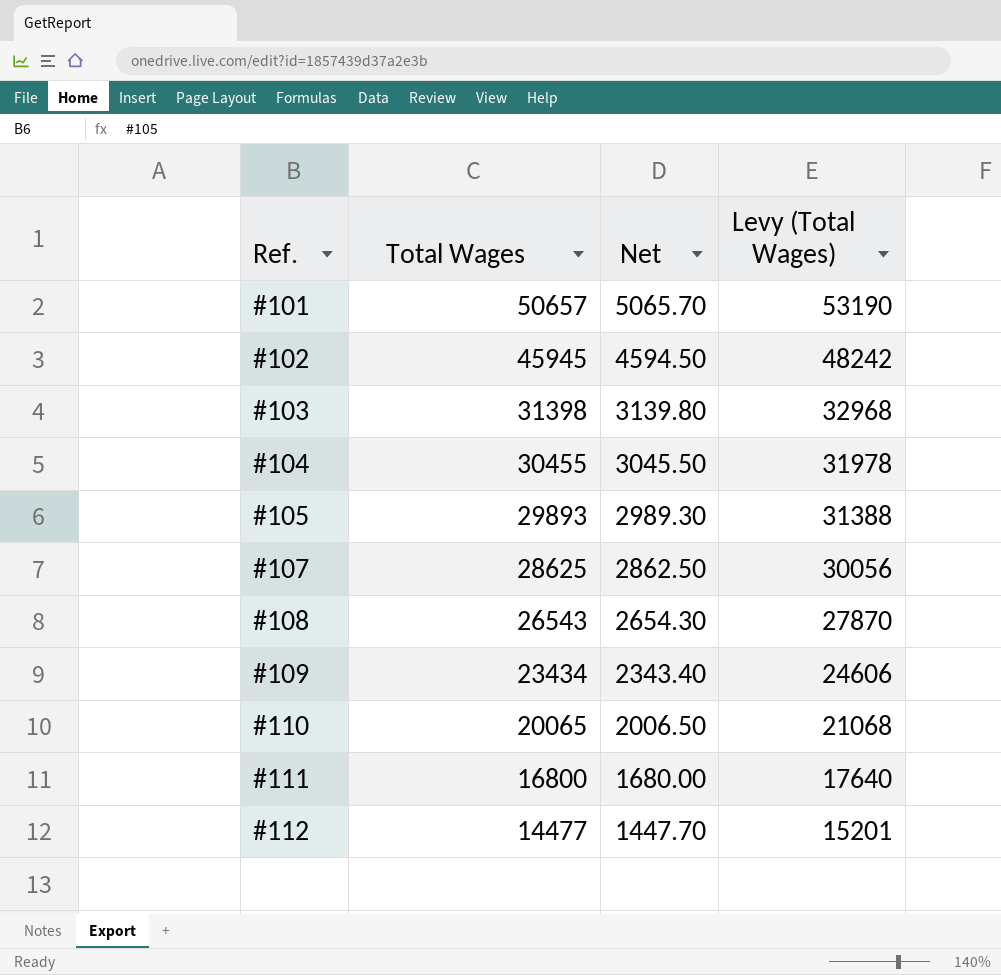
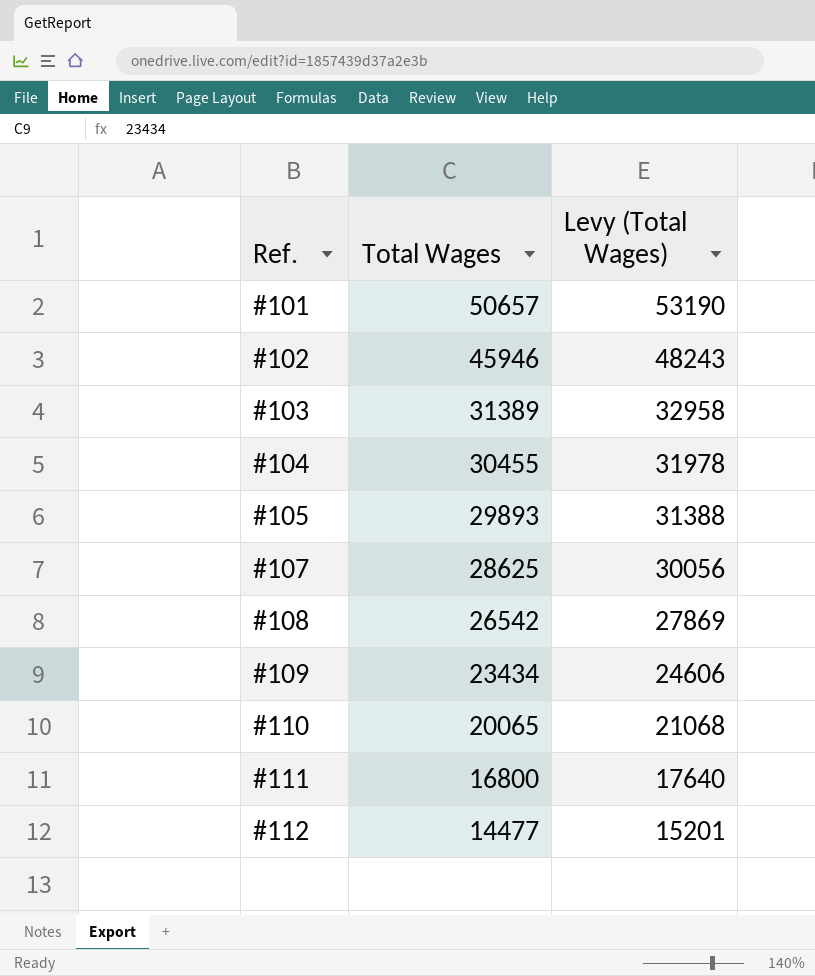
column Net | formula: [Total Wages] * 0.1 -> none
#102 | Total Wages: 45945 -> 45946
#102 | Levy (Total Wages): 48242 -> 48243
#103 | Total Wages: 31398 -> 31389
#103 | Levy (Total Wages): 32968 -> 32958
#108 | Total Wages: 26543 -> 26542
#108 | Levy (Total Wages): 27870 -> 27869

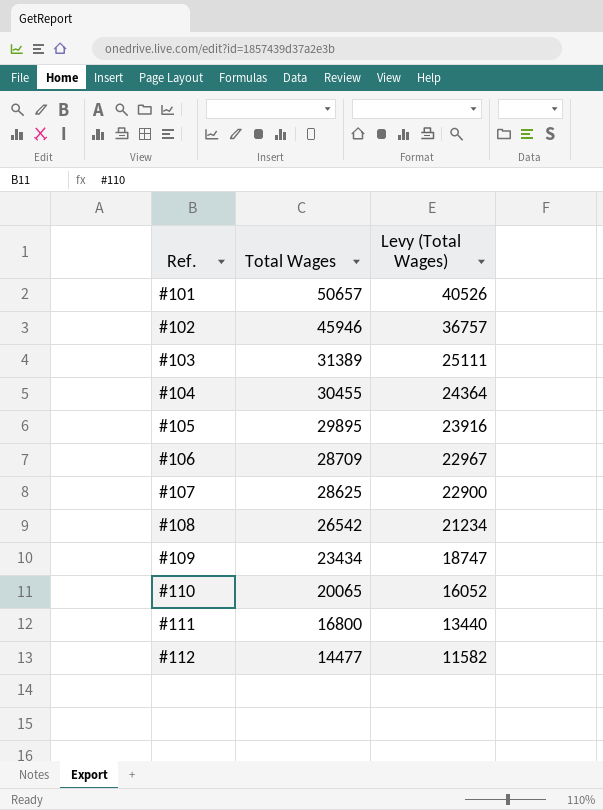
column Levy (Total Wages) | formula: [Total Wages] * 1.05 -> [Total Wages] * 0.8
#105 | Total Wages: 29893 -> 29895
row #106: none -> 28709 | 22967

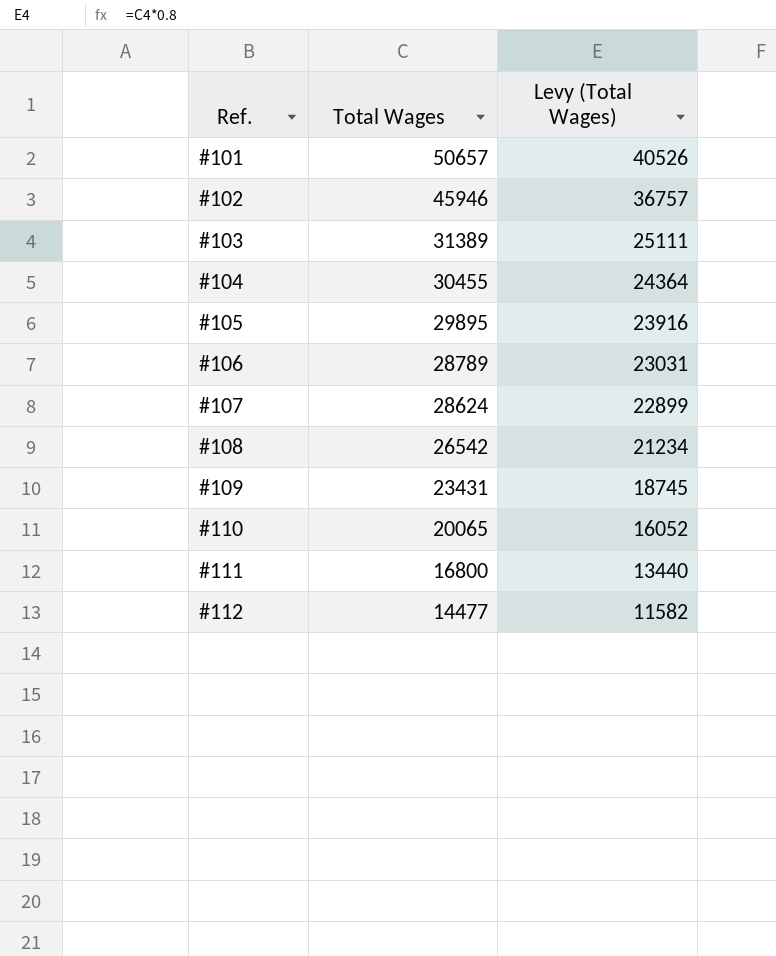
#106 | Total Wages: 28709 -> 28789
#106 | Levy (Total Wages): 22967 -> 23031
#107 | Total Wages: 28625 -> 28624
#107 | Levy (Total Wages): 22900 -> 22899
#109 | Total Wages: 23434 -> 23431
#109 | Levy (Total Wages): 18747 -> 18745

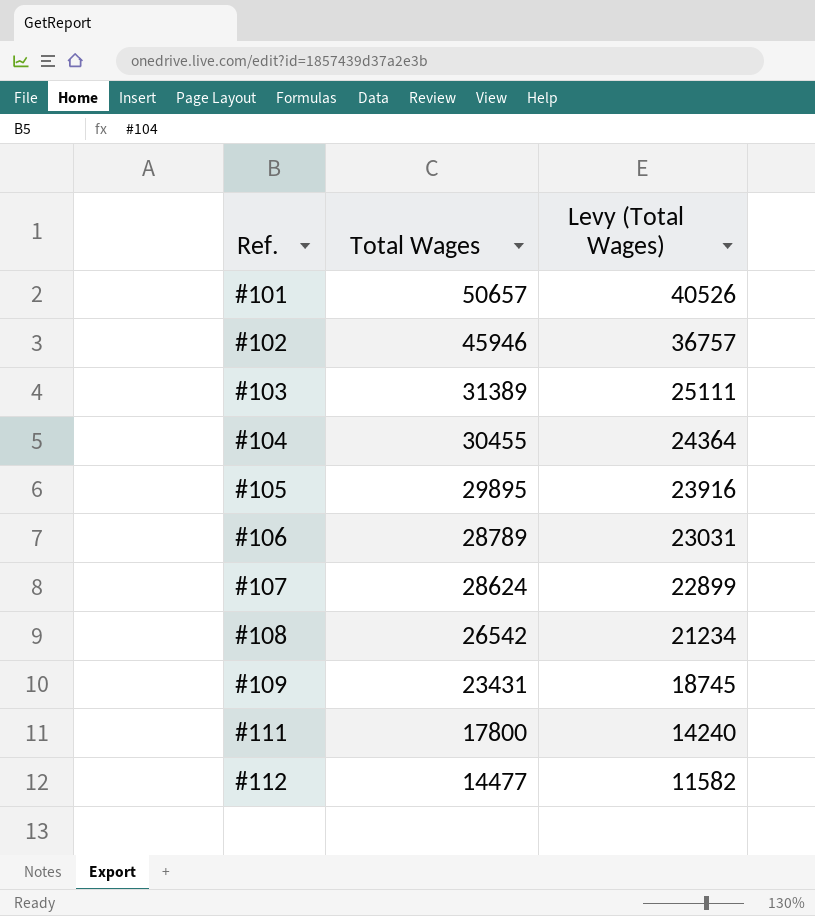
row #110: 20065 | 16052 -> none
#111 | Total Wages: 16800 -> 17800
#111 | Levy (Total Wages): 13440 -> 14240

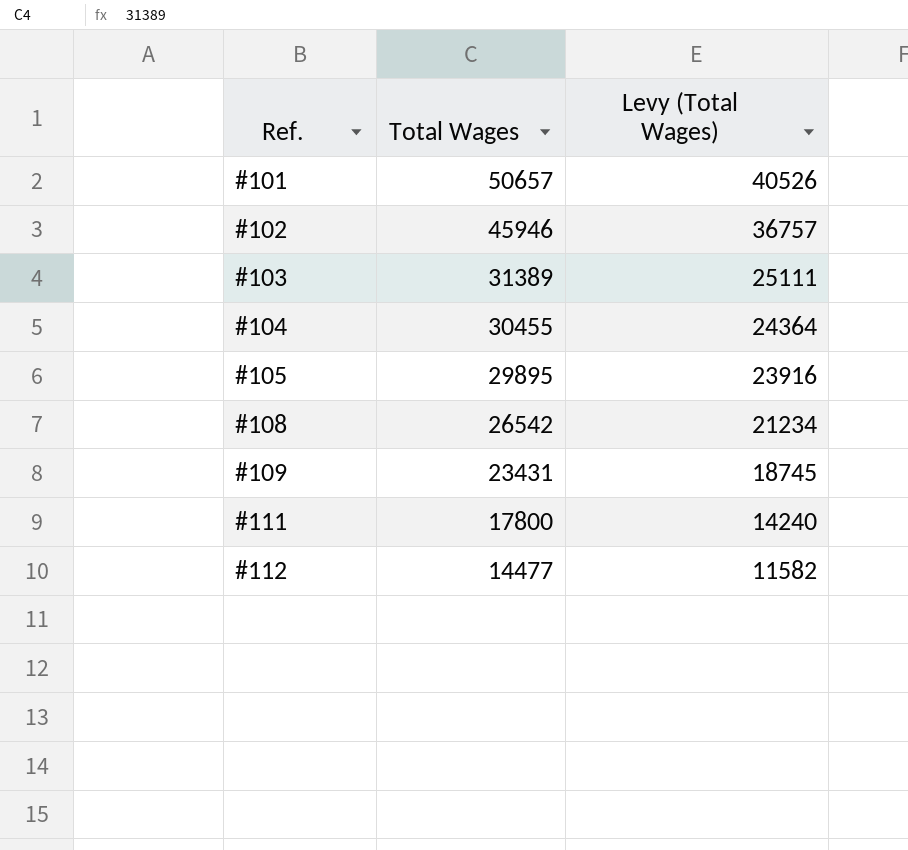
row #106: 28789 | 23031 -> none
row #107: 28624 | 22899 -> none

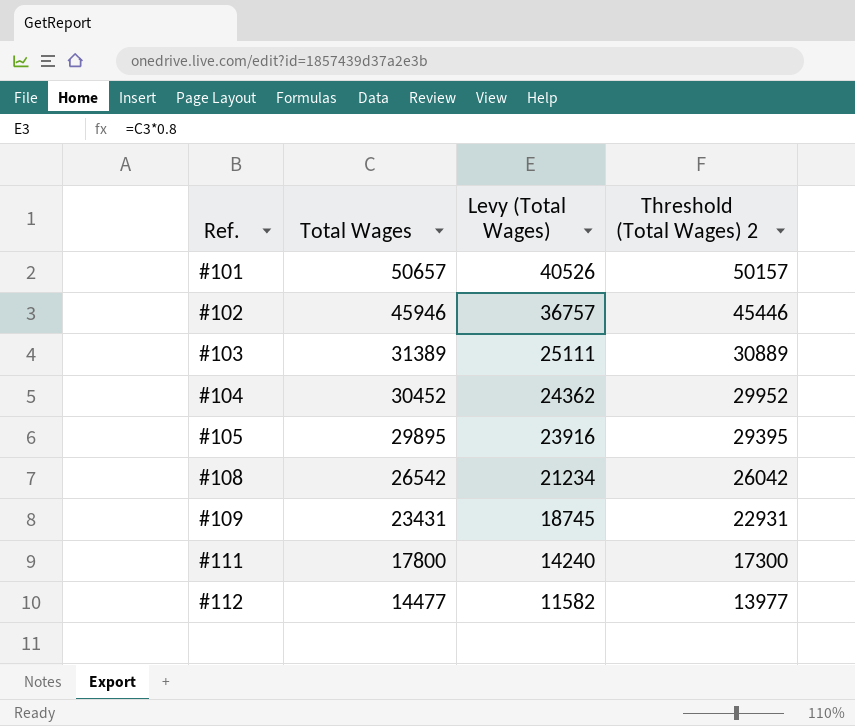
column Threshold (Total Wages) 2 | formula: none -> [Total Wages] - 500
#104 | Total Wages: 30455 -> 30452
#104 | Levy (Total Wages): 24364 -> 24362

